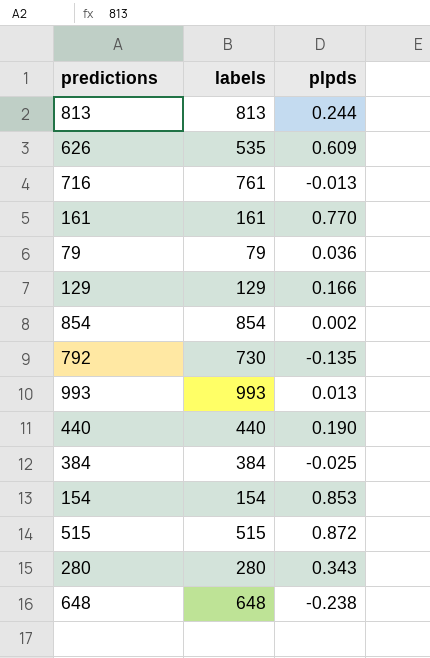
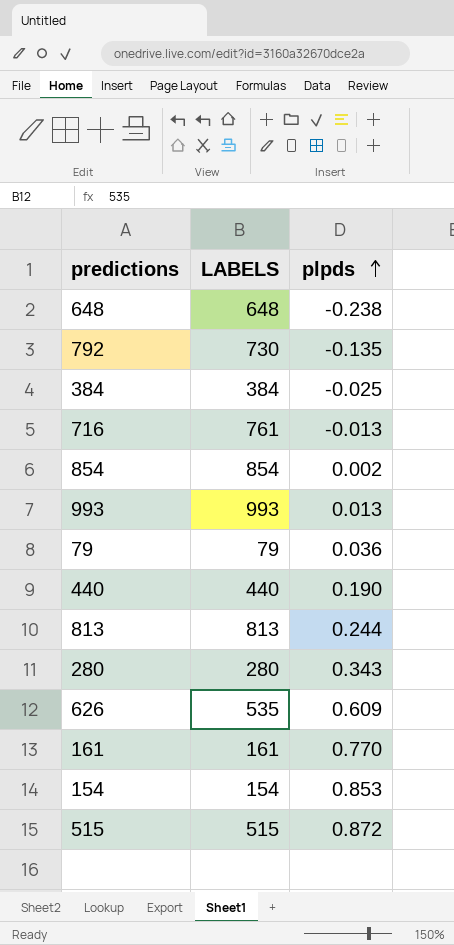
row order: none -> plpds ascending
column name: labels -> LABELS
row 129: 129 | 0.166 -> none

